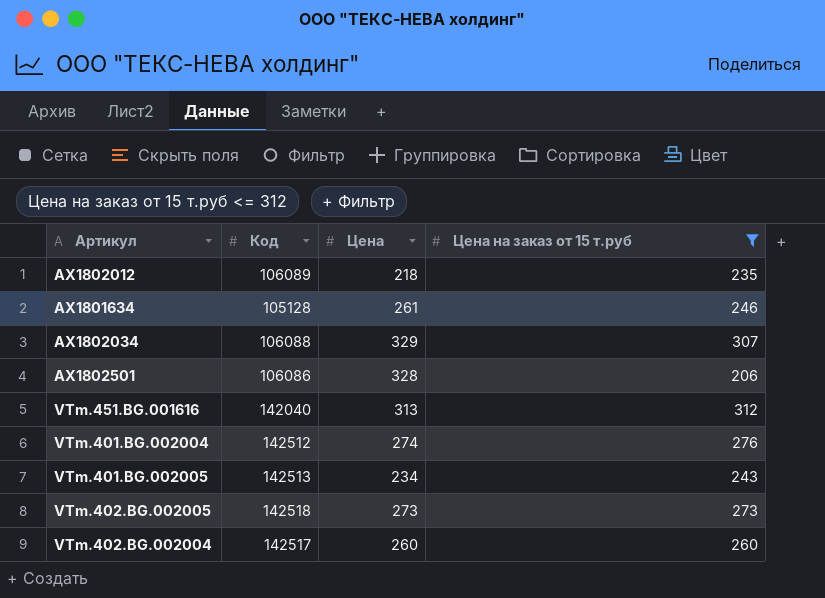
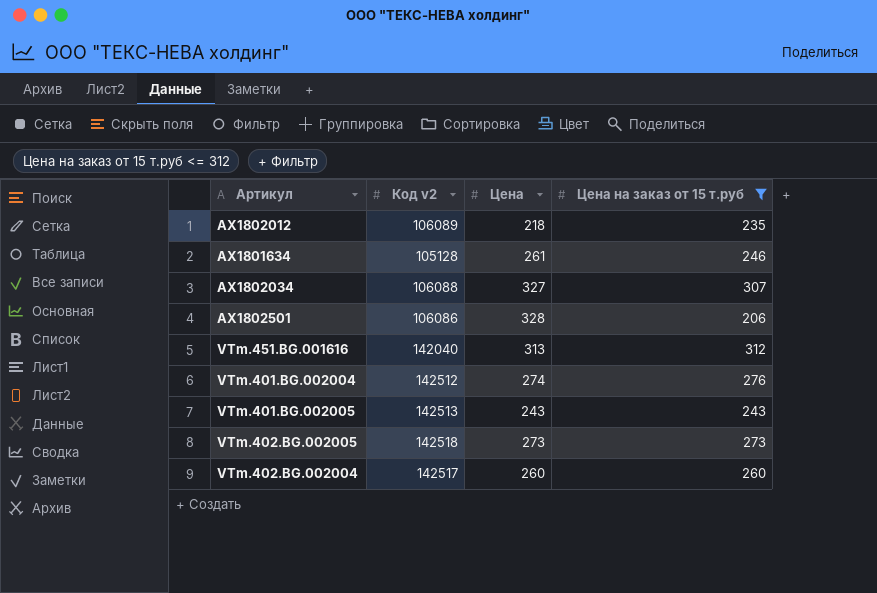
column name: Код -> Код v2
AX1802034 | Цена: 329 -> 327
VTm.401.BG.002005 | Цена: 234 -> 243

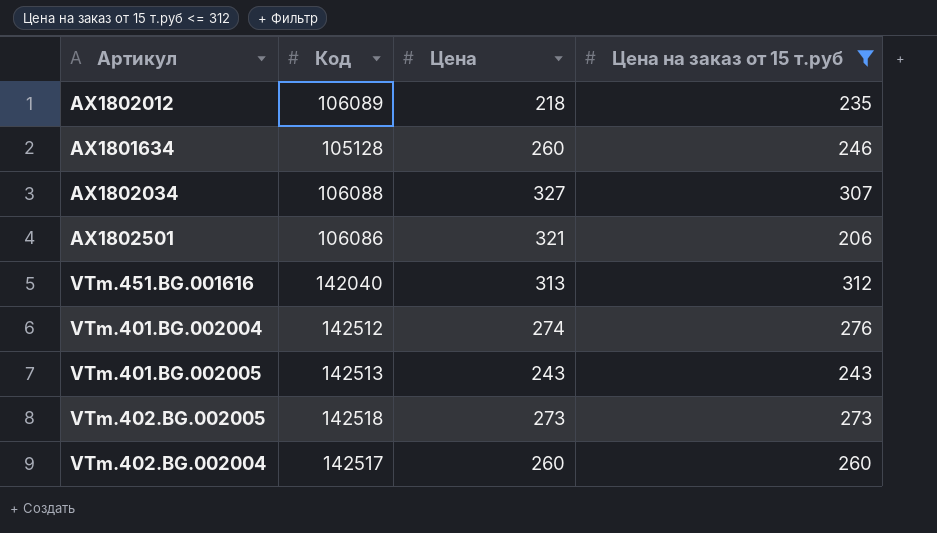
column name: Код v2 -> Код
AX1801634 | Цена: 261 -> 260
AX1802501 | Цена: 328 -> 321

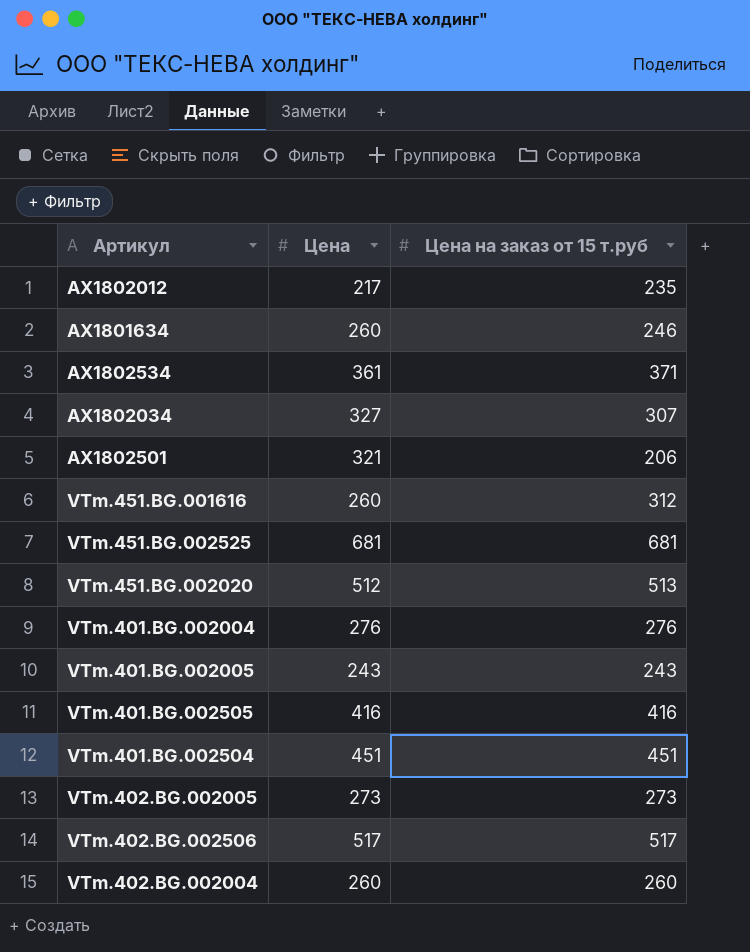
filter: Цена на заказ от 15 т.руб <= 312 -> none
column Код | position: 2 -> none
AX1802012 | Цена: 218 -> 217
VTm.451.BG.001616 | Цена: 313 -> 260
VTm.401.BG.002004 | Цена: 274 -> 276

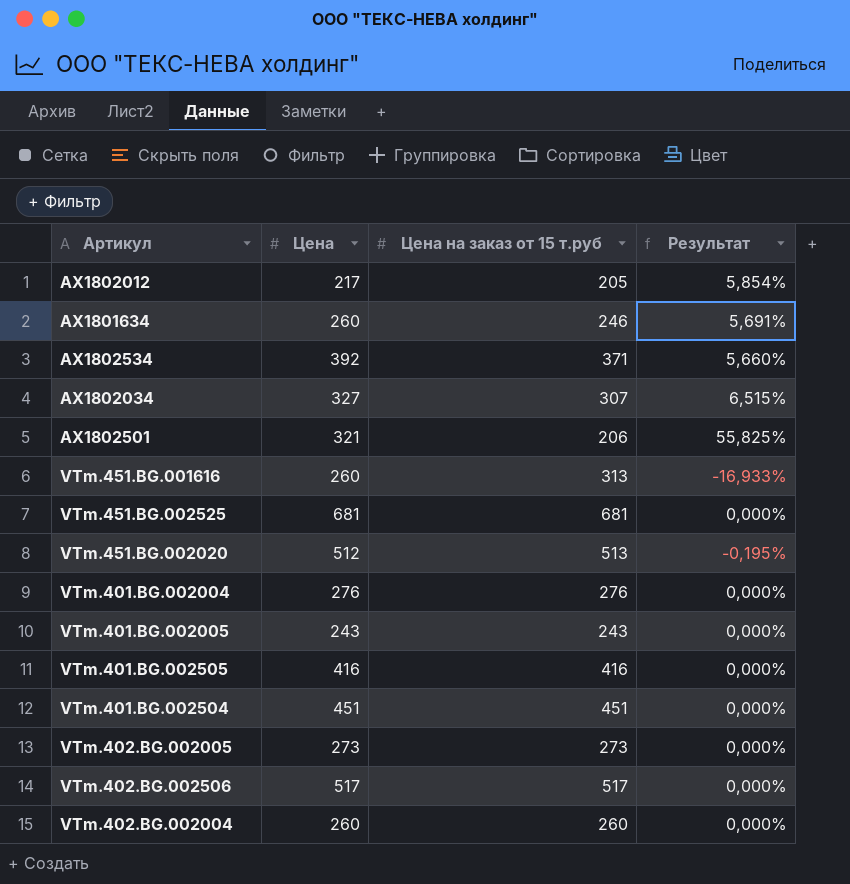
column Результат | formula: none -> ([Цена] - [Цена на заказ от 15 т.руб]) / [Цена на заказ от 15 т.руб]
AX1802012 | Цена на заказ от 15 т.руб: 235 -> 205
AX1802534 | Цена: 361 -> 392
VTm.451.BG.001616 | Цена на заказ от 15 т.руб: 312 -> 313

